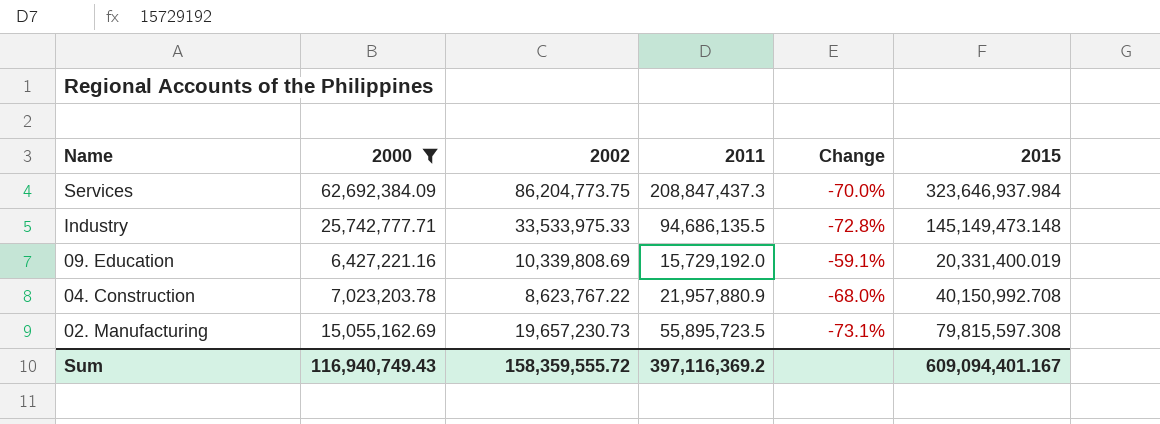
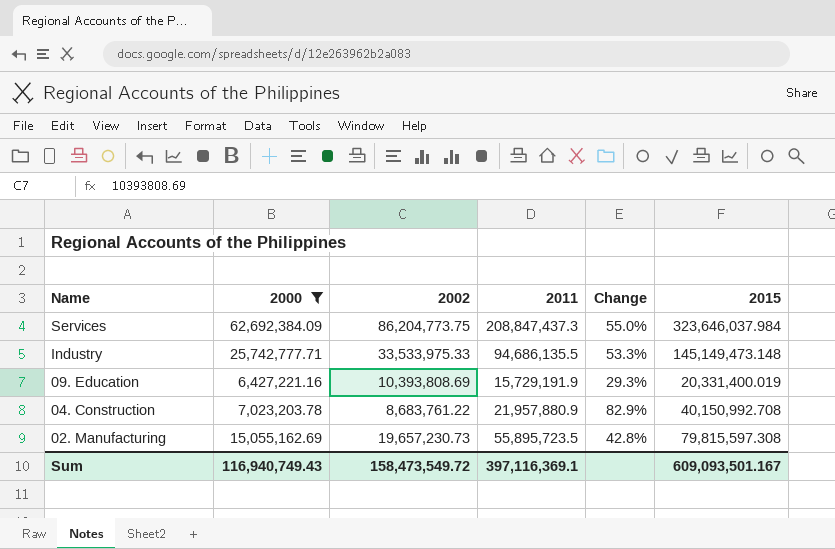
column Change | formula: ([2000] - [2011]) / [2011] -> ([2015] - [2011]) / [2011]
Services | 2015: 323,646,937.984 -> 323,646,037.984
09. Education | 2002: 10,339,808.69 -> 10,393,808.69
09. Education | 2011: 15,729,192.0 -> 15,729,191.9
04. Construction | 2002: 8,623,767.22 -> 8,683,761.22
Sum | 2002: 158,359,555.72 -> 158,473,549.72
Sum | 2011: 397,116,369.2 -> 397,116,369.1
Sum | 2015: 609,094,401.167 -> 609,093,501.167

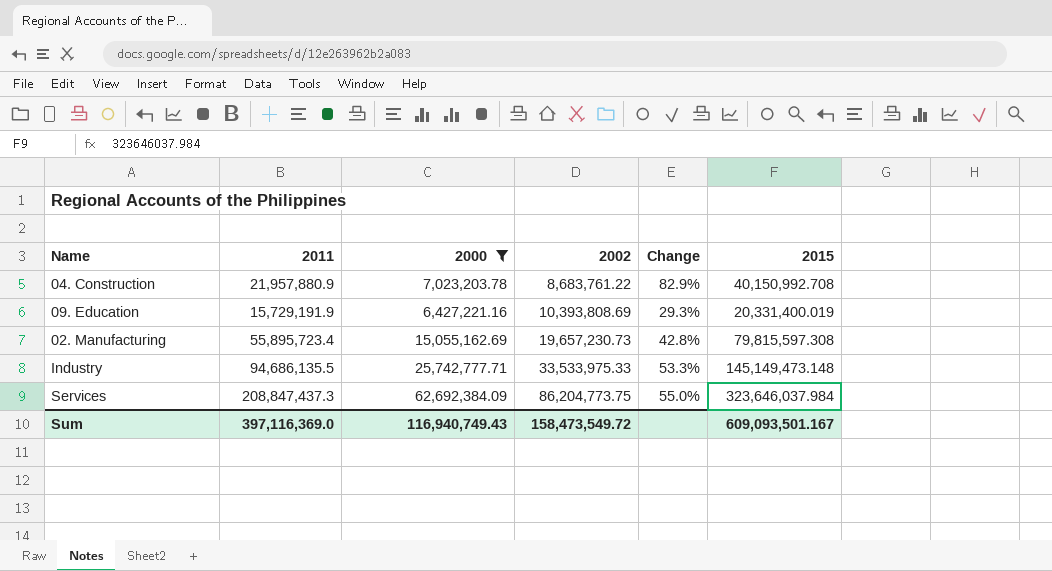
row order: Name descending -> 2002 ascending
column 2011 | position: 4 -> 2
02. Manufacturing | 2011: 55,895,723.5 -> 55,895,723.4
Sum | 2011: 397,116,369.1 -> 397,116,369.0

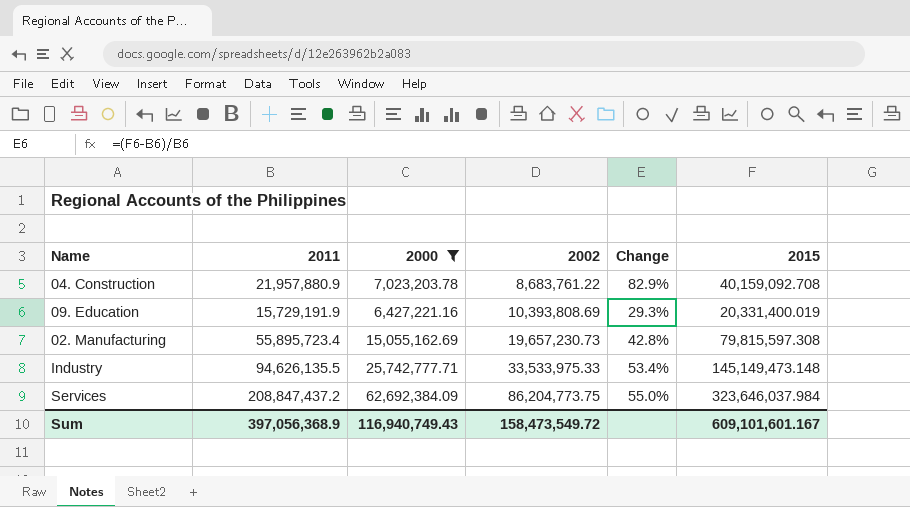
04. Construction | 2015: 40,150,992.708 -> 40,159,092.708
Industry | 2011: 94,686,135.5 -> 94,626,135.5
Industry | Change: 53.3% -> 53.4%
Services | 2011: 208,847,437.3 -> 208,847,437.2
Sum | 2011: 397,116,369.0 -> 397,056,368.9
Sum | 2015: 609,093,501.167 -> 609,101,601.167

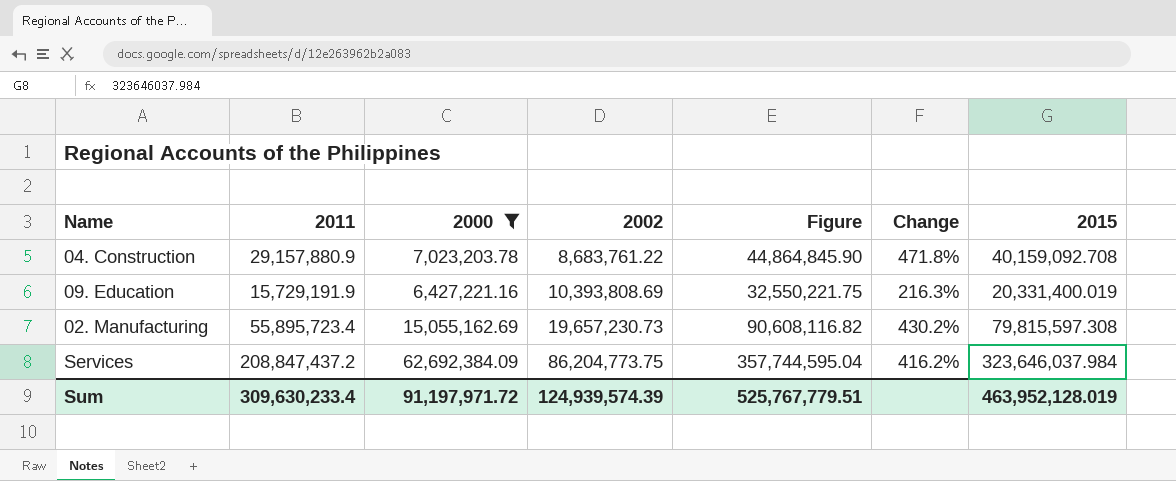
column Figure | formula: none -> [2011] + [2000] + [2002]
column Change | formula: ([2015] - [2011]) / [2011] -> ([2015] - [2000]) / [2000]
row Industry: 94,626,135.5 | 25,742,777.71 | 33,533,975.33 | 53.4% | 145,149,473.148 -> none
04. Construction | 2011: 21,957,880.9 -> 29,157,880.9
Sum | 2011: 397,056,368.9 -> 309,630,233.4
Sum | 2000: 116,940,749.43 -> 91,197,971.72
Sum | 2002: 158,473,549.72 -> 124,939,574.39
Sum | 2015: 609,101,601.167 -> 463,952,128.019

